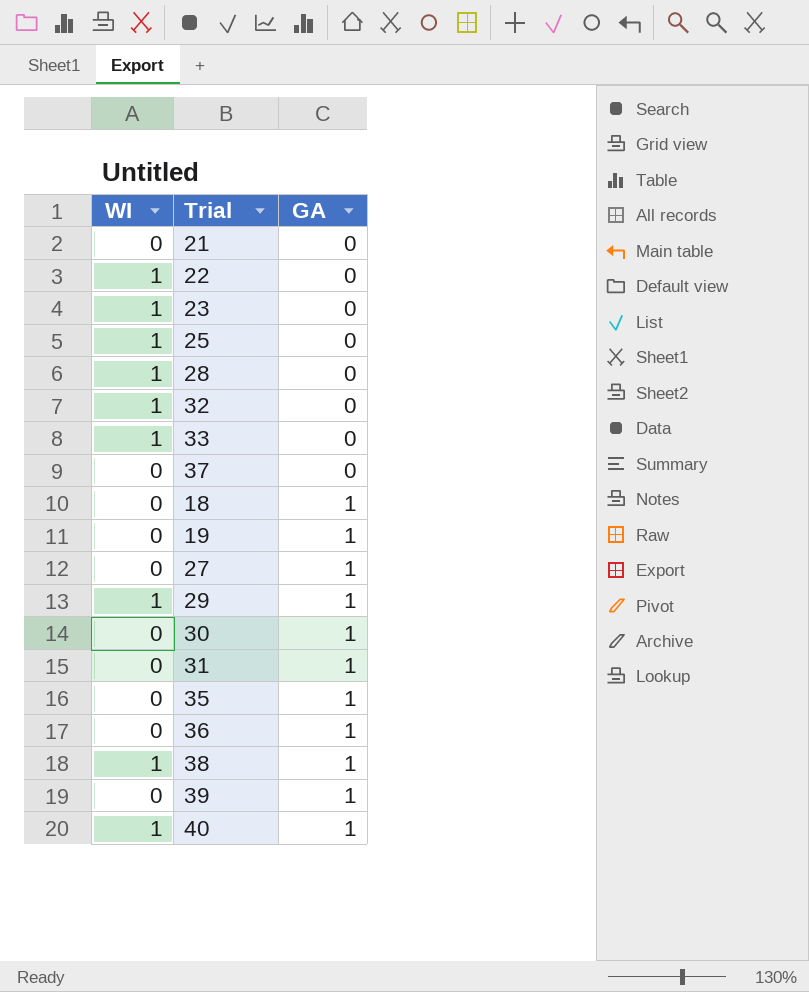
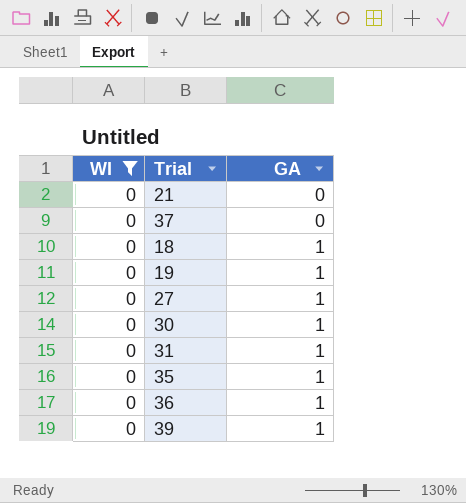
filter: none -> WI = 0

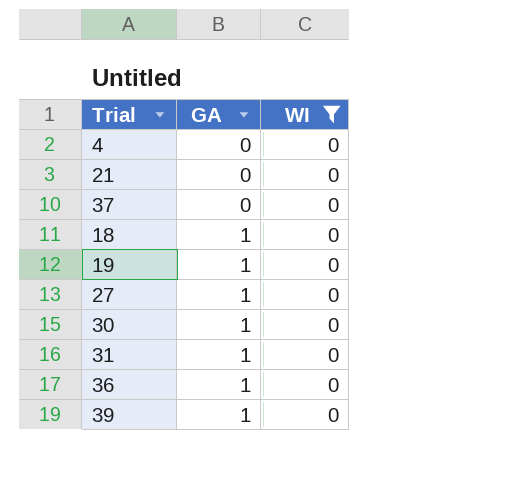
column WI | position: 1 -> 3
row 35: 0 | 1 -> none
row 4: none -> 0 | 0

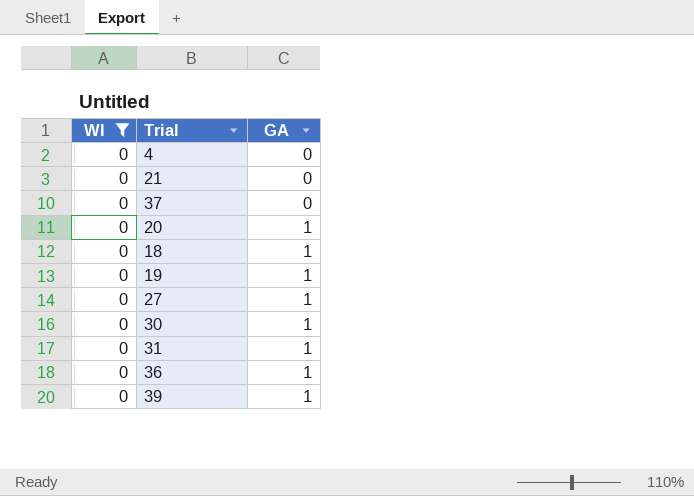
column WI | position: 3 -> 1
row 20: none -> 0 | 1

